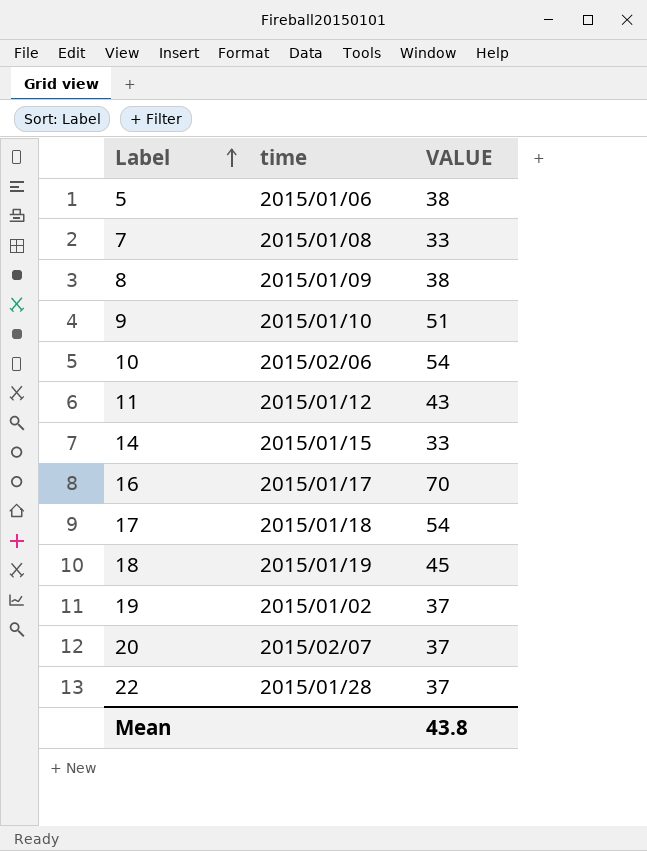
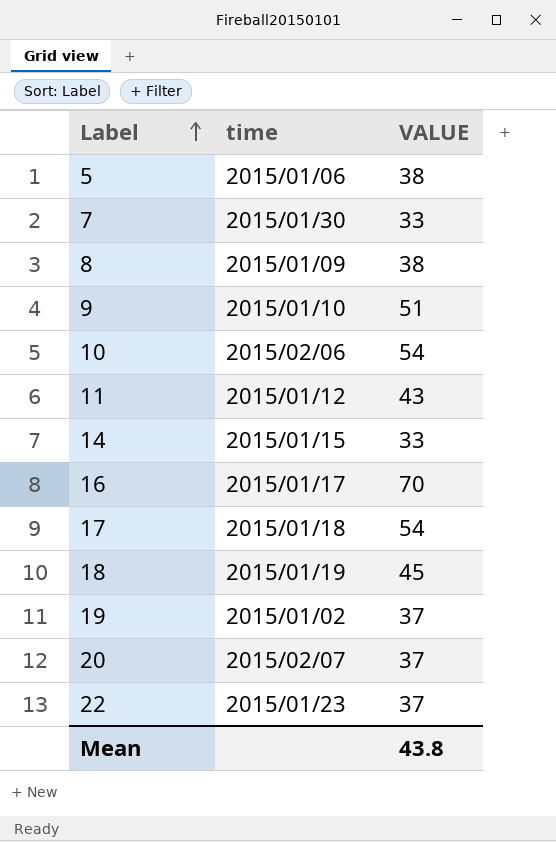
7 | time: 2015/01/08 -> 2015/01/30
22 | time: 2015/01/28 -> 2015/01/23

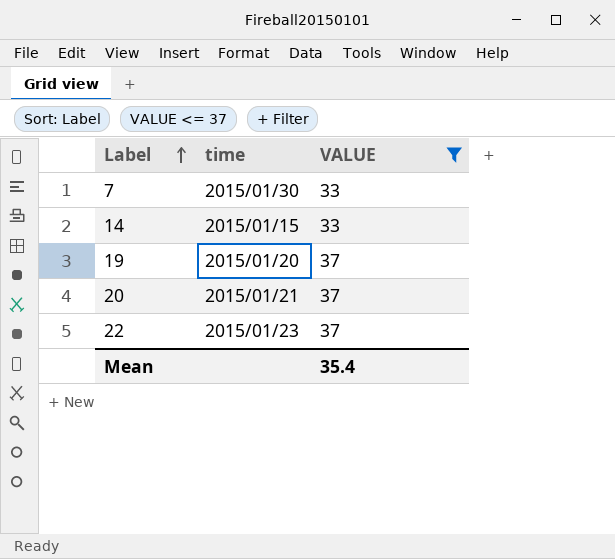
filter: none -> VALUE <= 37
19 | time: 2015/01/02 -> 2015/01/20
20 | time: 2015/02/07 -> 2015/01/21
Mean | VALUE: 43.8 -> 35.4

